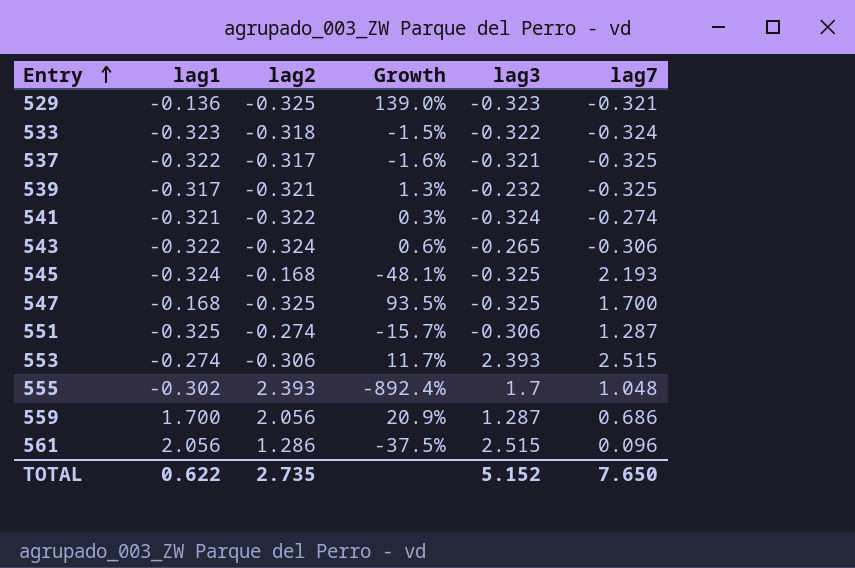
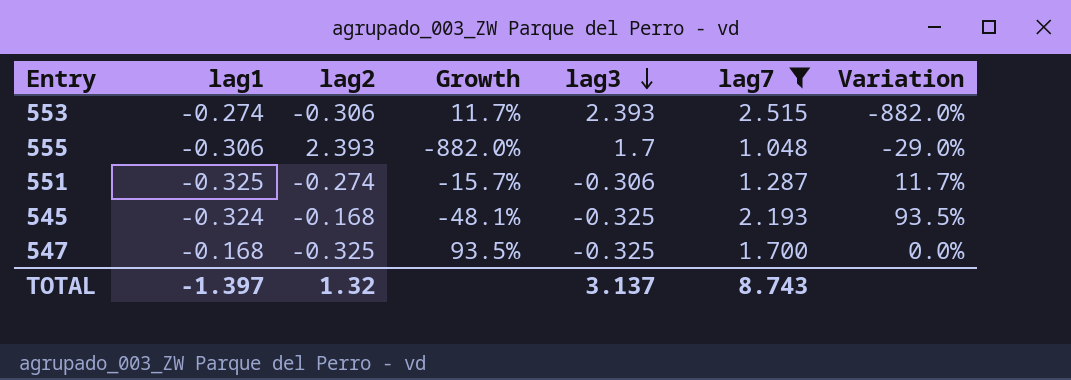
filter: none -> lag7 >= 1.048
row order: Entry ascending -> lag3 descending
column Variation | formula: none -> ([lag3] - [lag2]) / [lag2]
555 | lag1: -0.302 -> -0.306
555 | Growth: -892.4% -> -882.0%
TOTAL | lag1: 0.622 -> -1.397
TOTAL | lag2: 2.735 -> 1.32
TOTAL | lag3: 5.152 -> 3.137
TOTAL | lag7: 7.650 -> 8.743

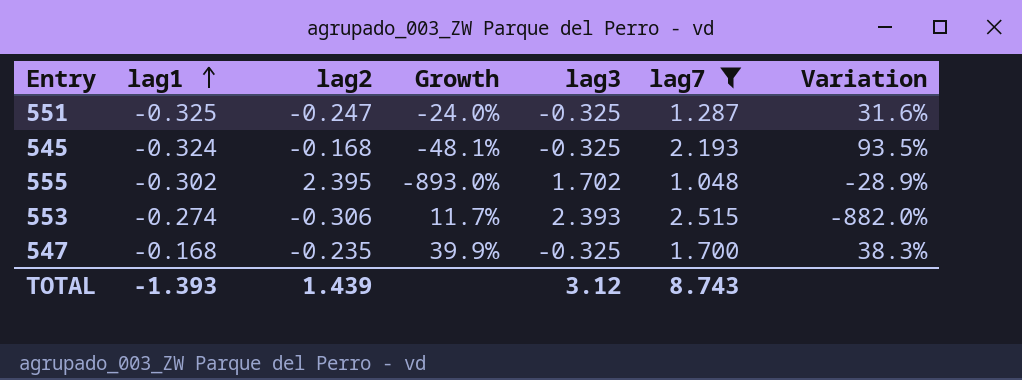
row order: lag3 descending -> lag1 ascending
551 | lag2: -0.274 -> -0.247
551 | Growth: -15.7% -> -24.0%
551 | lag3: -0.306 -> -0.325
551 | Variation: 11.7% -> 31.6%
555 | lag1: -0.306 -> -0.302
555 | lag2: 2.393 -> 2.395
555 | Growth: -882.0% -> -893.0%
555 | lag3: 1.7 -> 1.702
555 | Variation: -29.0% -> -28.9%
547 | lag2: -0.325 -> -0.235
547 | Growth: 93.5% -> 39.9%
547 | Variation: 0.0% -> 38.3%
TOTAL | lag1: -1.397 -> -1.393
TOTAL | lag2: 1.32 -> 1.439
TOTAL | lag3: 3.137 -> 3.12

